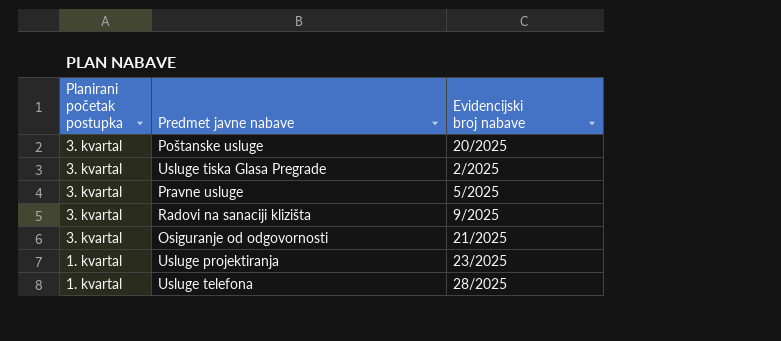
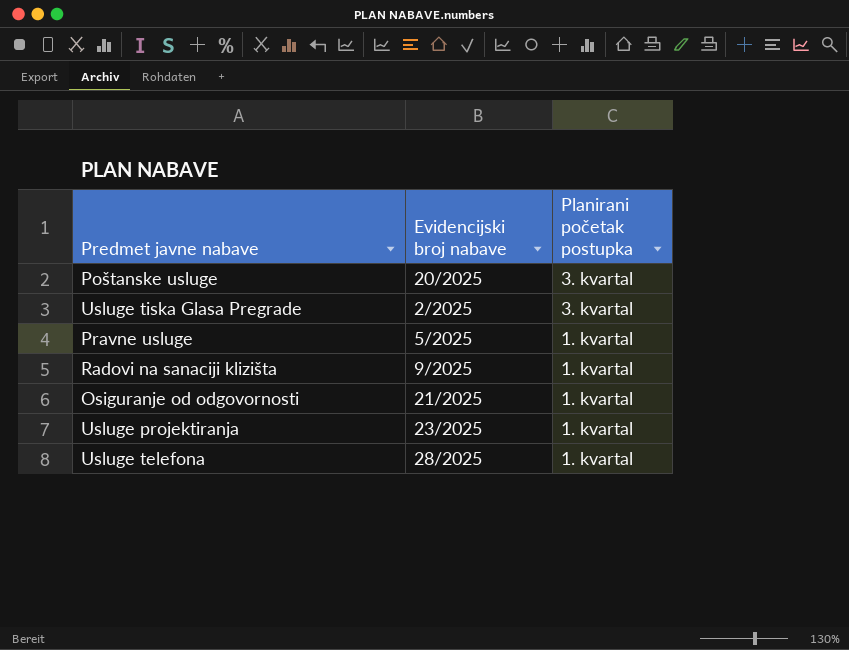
column Planirani početak postupka | position: 1 -> 3
Pravne usluge | Planirani početak postupka: 3. kvartal -> 1. kvartal
Radovi na sanaciji klizišta | Planirani početak postupka: 3. kvartal -> 1. kvartal
Osiguranje od odgovornosti | Planirani početak postupka: 3. kvartal -> 1. kvartal

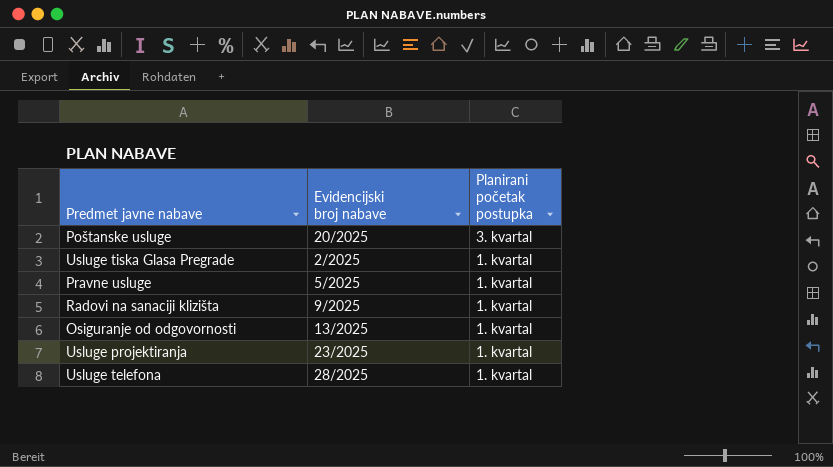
Usluge tiska Glasa Pregrade | Planirani početak postupka: 3. kvartal -> 1. kvartal
Osiguranje od odgovornosti | Evidencijski broj nabave: 21/2025 -> 13/2025

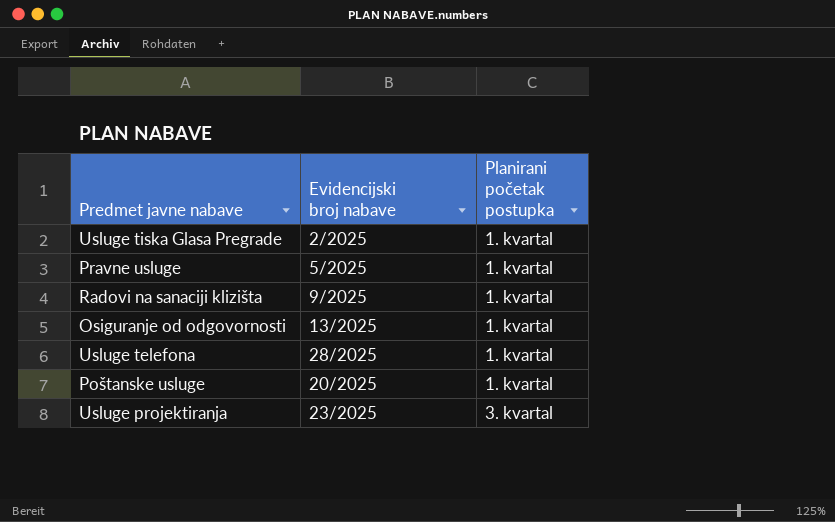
row order: Planirani početak postupka descending -> Planirani početak postupka ascending
Poštanske usluge | Planirani početak postupka: 3. kvartal -> 1. kvartal
Usluge projektiranja | Planirani početak postupka: 1. kvartal -> 3. kvartal

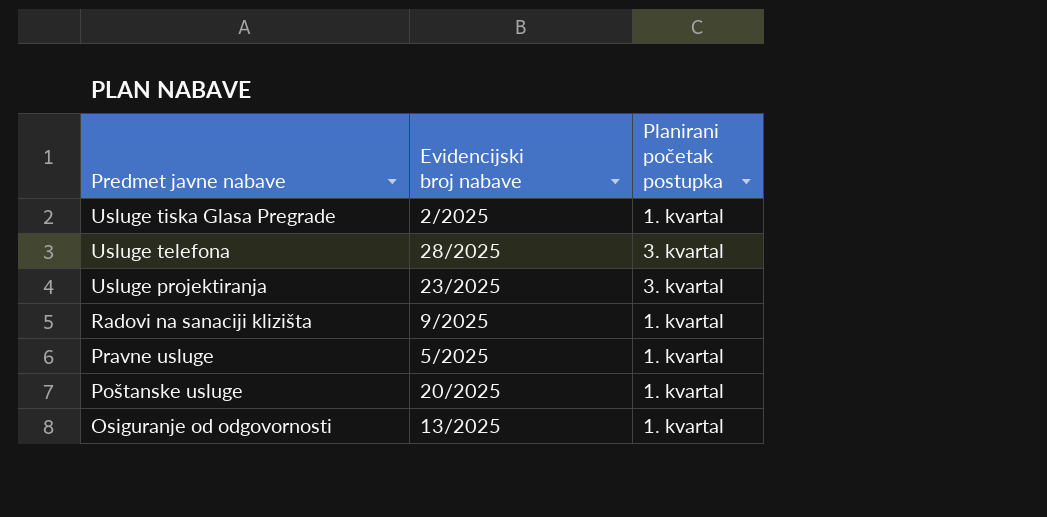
row order: Planirani početak postupka ascending -> Predmet javne nabave descending
Usluge telefona | Planirani početak postupka: 1. kvartal -> 3. kvartal

